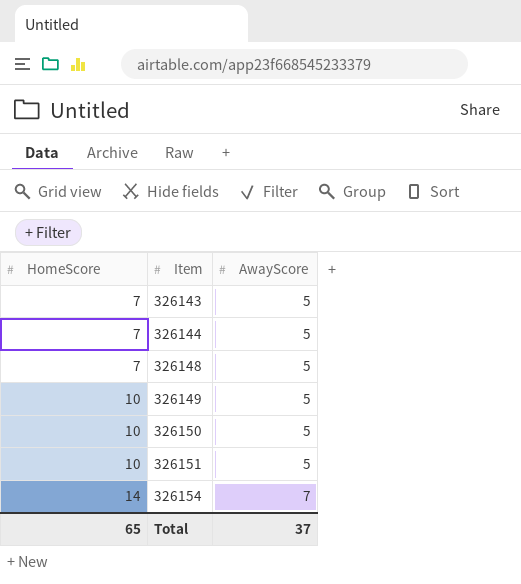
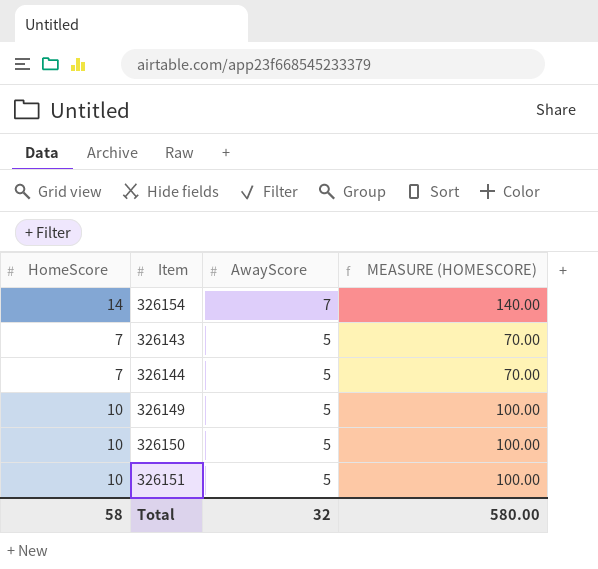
row order: HomeScore ascending -> AwayScore descending
column MEASURE (HOMESCORE) | formula: none -> [HomeScore] * 10
row 326148: 7 | 5 -> none
Total | HomeScore: 65 -> 58
Total | AwayScore: 37 -> 32

